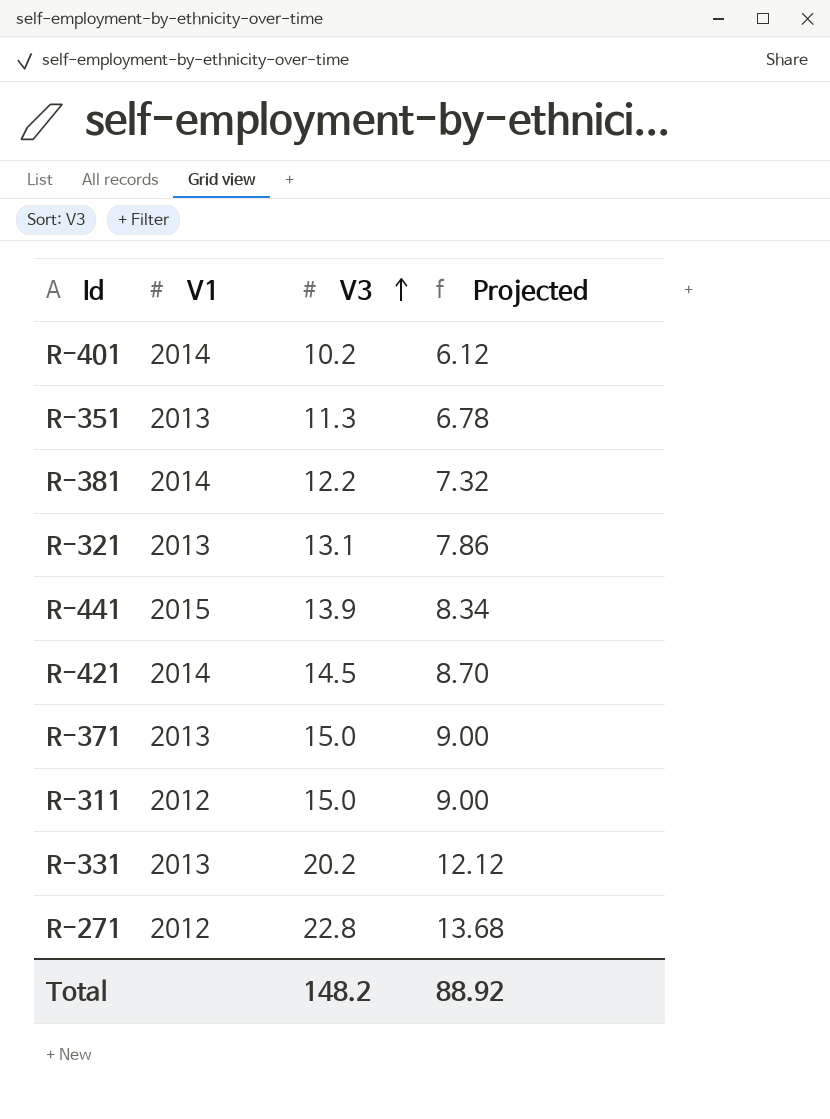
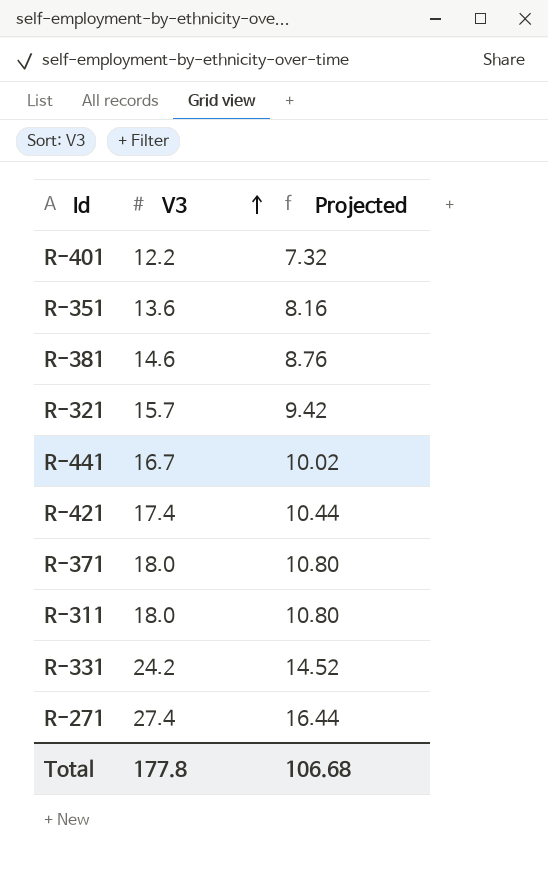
column V1 | position: 2 -> none
R-401 | V3: 10.2 -> 12.2
R-401 | Projected: 6.12 -> 7.32
R-351 | V3: 11.3 -> 13.6
R-351 | Projected: 6.78 -> 8.16
R-381 | V3: 12.2 -> 14.6
R-381 | Projected: 7.32 -> 8.76
R-321 | V3: 13.1 -> 15.7
R-321 | Projected: 7.86 -> 9.42
R-441 | V3: 13.9 -> 16.7
R-441 | Projected: 8.34 -> 10.02
R-421 | V3: 14.5 -> 17.4
R-421 | Projected: 8.70 -> 10.44
R-371 | V3: 15.0 -> 18.0
R-371 | Projected: 9.00 -> 10.80
R-311 | V3: 15.0 -> 18.0
R-311 | Projected: 9.00 -> 10.80
R-331 | V3: 20.2 -> 24.2
R-331 | Projected: 12.12 -> 14.52
R-271 | V3: 22.8 -> 27.4
R-271 | Projected: 13.68 -> 16.44
Total | V3: 148.2 -> 177.8
Total | Projected: 88.92 -> 106.68

